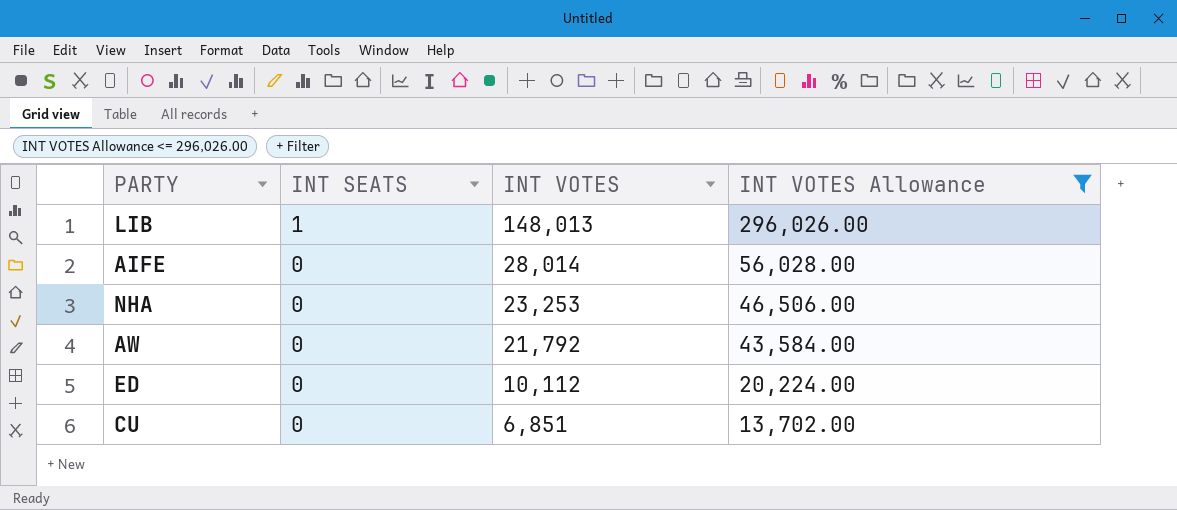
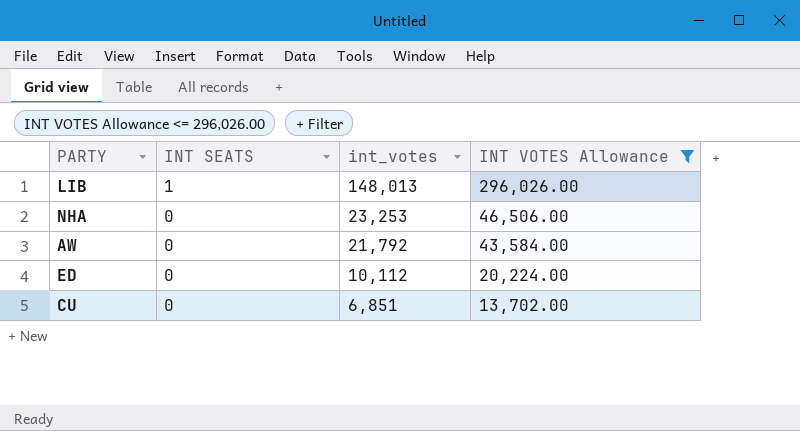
column name: INT VOTES -> int_votes
row AIFE: 0 | 28,014 | 56,028.00 -> none

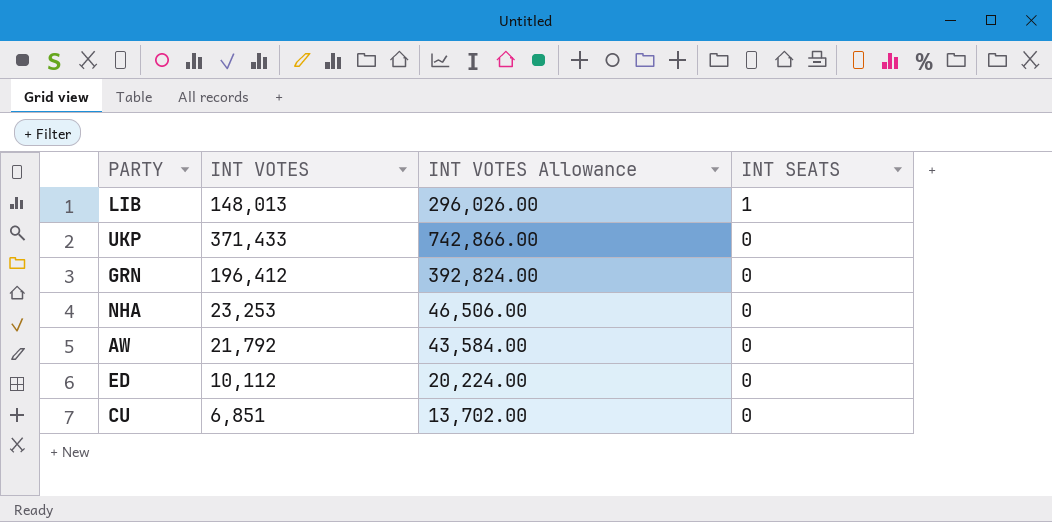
filter: INT VOTES Allowance <= 296,026.00 -> none
column name: int_votes -> INT VOTES
column INT SEATS | position: 2 -> 4

